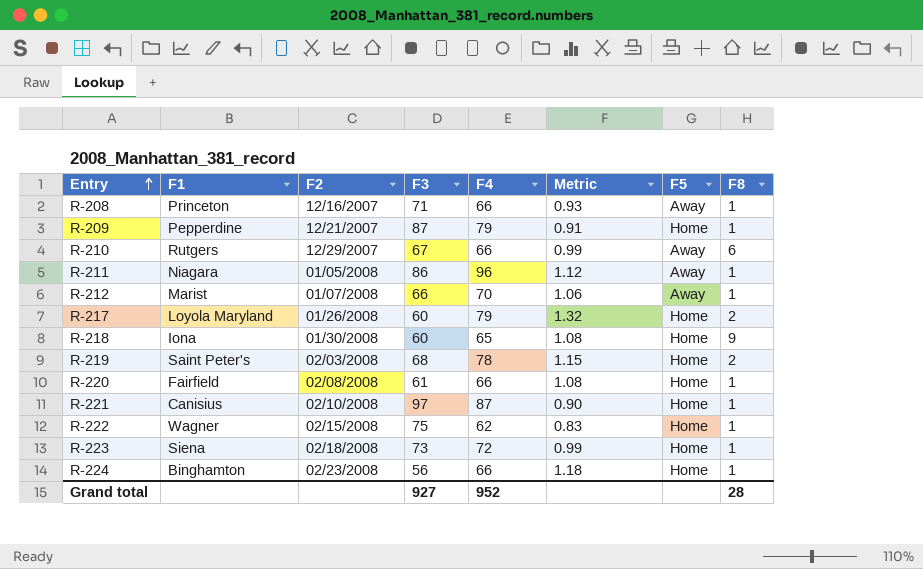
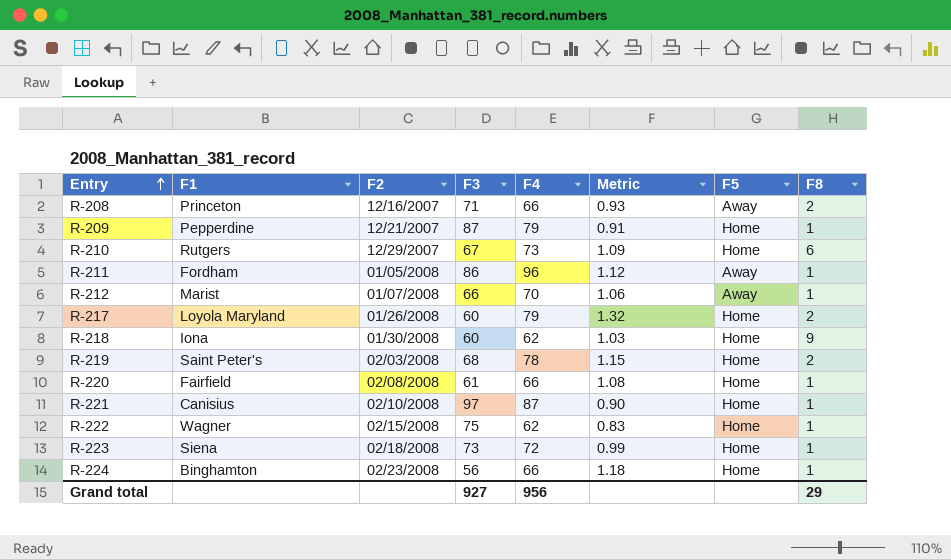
R-208 | F8: 1 -> 2
R-210 | F4: 66 -> 73
R-210 | Metric: 0.99 -> 1.09
R-210 | F5: Away -> Home
R-211 | F1: Niagara -> Fordham
R-218 | F4: 65 -> 62
R-218 | Metric: 1.08 -> 1.03
Grand total | F4: 952 -> 956
Grand total | F8: 28 -> 29

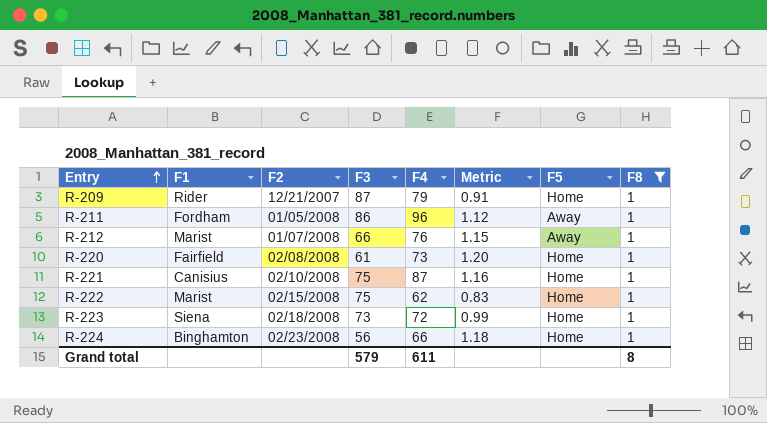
filter: none -> F8 = 1
R-209 | F1: Pepperdine -> Rider
R-212 | F4: 70 -> 76
R-212 | Metric: 1.06 -> 1.15
R-220 | F4: 66 -> 73
R-220 | Metric: 1.08 -> 1.20
R-221 | F3: 97 -> 75
R-221 | Metric: 0.90 -> 1.16
R-222 | F1: Wagner -> Marist
Grand total | F3: 927 -> 579
Grand total | F4: 956 -> 611
Grand total | F8: 29 -> 8

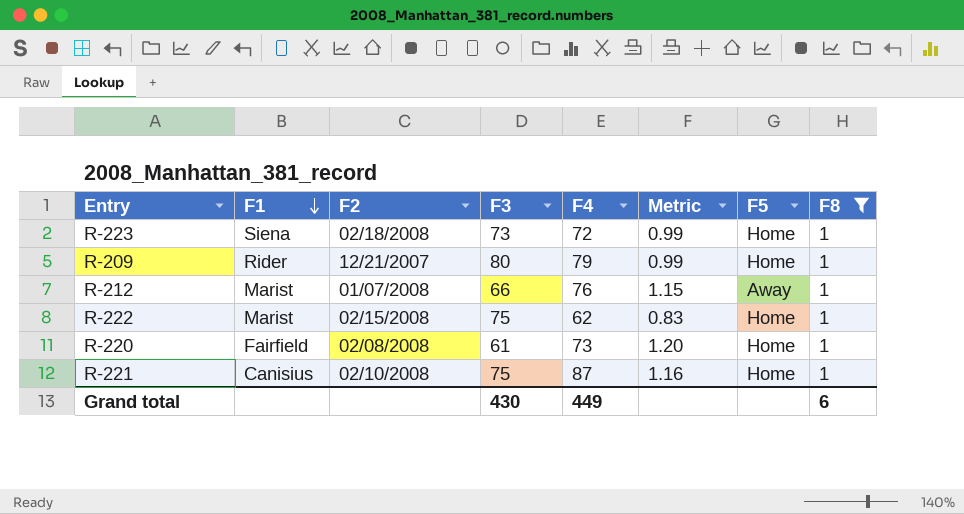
row order: Entry ascending -> F1 descending
row R-211: Fordham | 01/05/2008 | 86 | 96 | 1.12 | Away | 1 -> none
row R-224: Binghamton | 02/23/2008 | 56 | 66 | 1.18 | Home | 1 -> none
R-209 | F3: 87 -> 80
R-209 | Metric: 0.91 -> 0.99
Grand total | F3: 579 -> 430
Grand total | F4: 611 -> 449
Grand total | F8: 8 -> 6

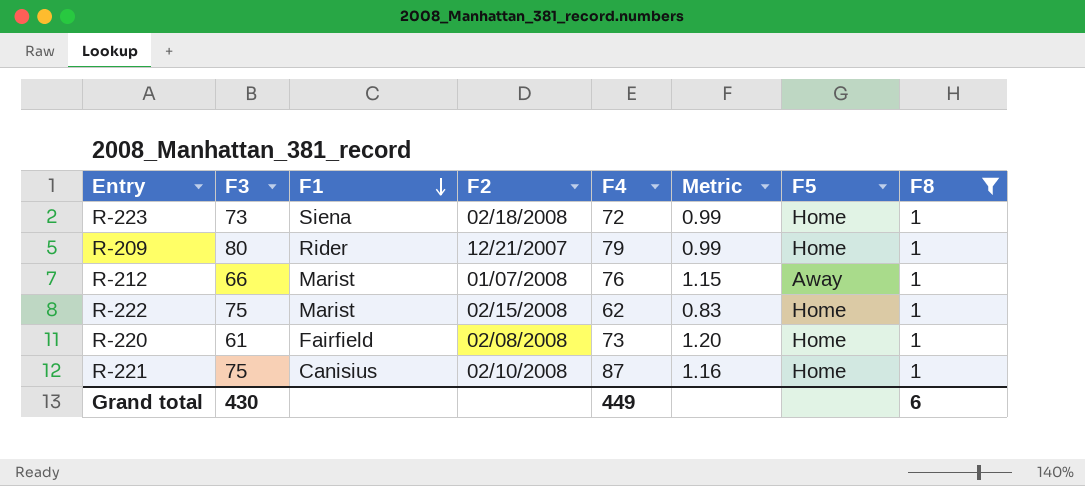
column F3 | position: 4 -> 2

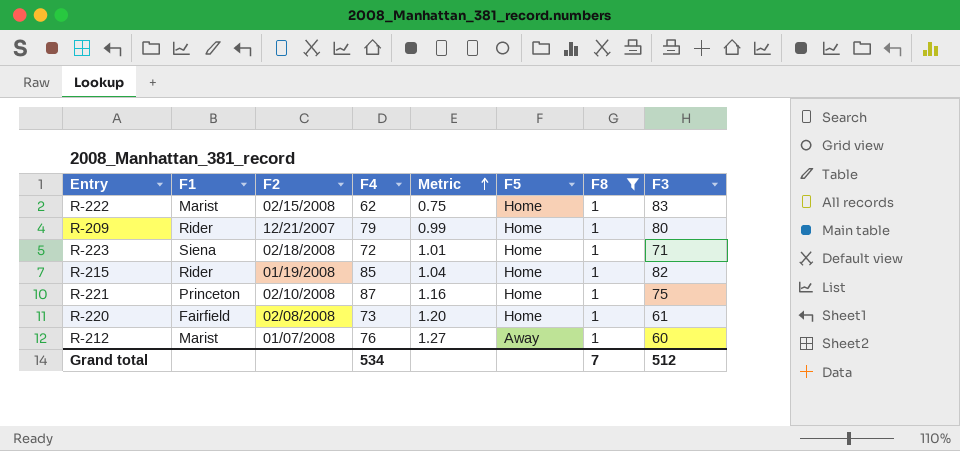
row order: F1 descending -> Metric ascending
column F3 | position: 2 -> 8
R-222 | Metric: 0.83 -> 0.75
R-222 | F3: 75 -> 83
R-223 | Metric: 0.99 -> 1.01
R-223 | F3: 73 -> 71
row R-215: none -> Rider | 01/19/2008 | 85 | 1.04 | Home | 1 | 82
R-221 | F1: Canisius -> Princeton
R-212 | Metric: 1.15 -> 1.27
R-212 | F3: 66 -> 60
Grand total | F4: 449 -> 534
Grand total | F8: 6 -> 7
Grand total | F3: 430 -> 512

